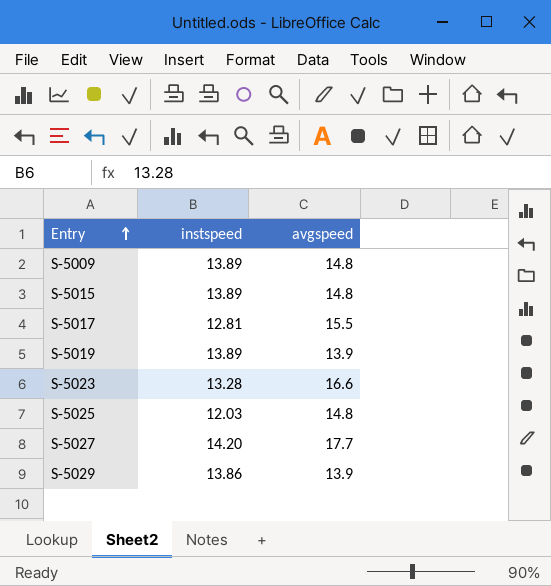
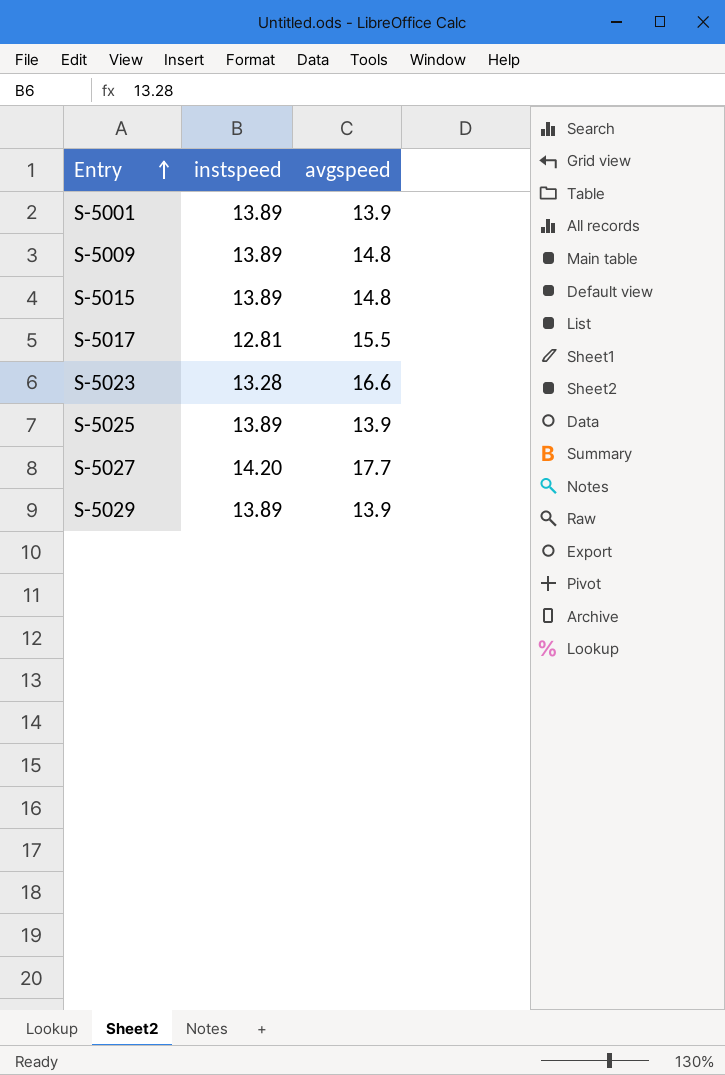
row S-5019: 13.89 | 13.9 -> none
row S-5001: none -> 13.89 | 13.9
S-5025 | instspeed: 12.03 -> 13.89
S-5025 | avgspeed: 14.8 -> 13.9
S-5029 | instspeed: 13.86 -> 13.89

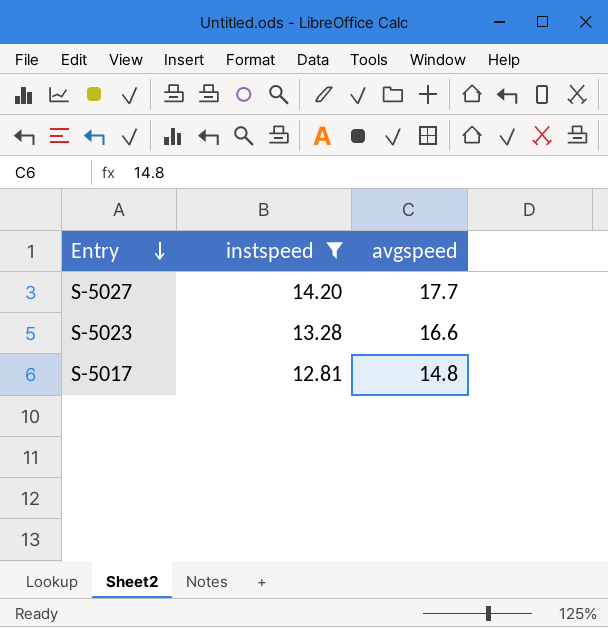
filter: none -> instspeed != 13.89
row order: Entry ascending -> Entry descending
S-5017 | avgspeed: 15.5 -> 14.8

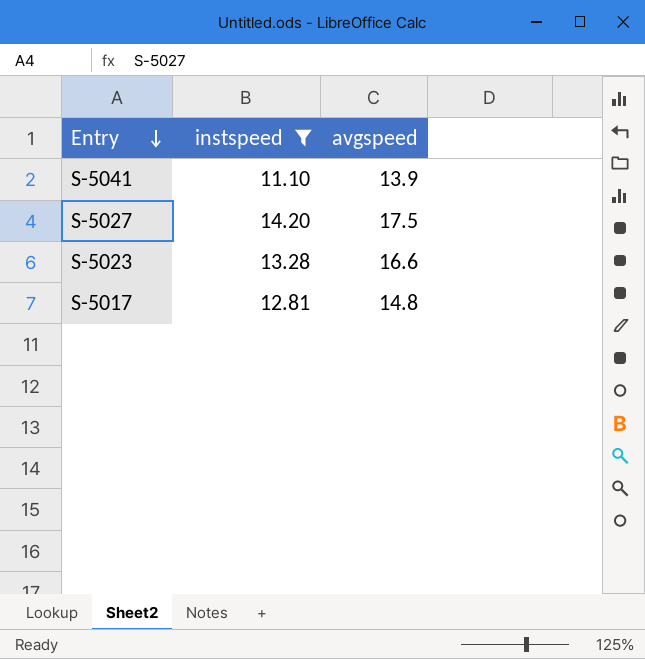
row S-5041: none -> 11.10 | 13.9
S-5027 | avgspeed: 17.7 -> 17.5

